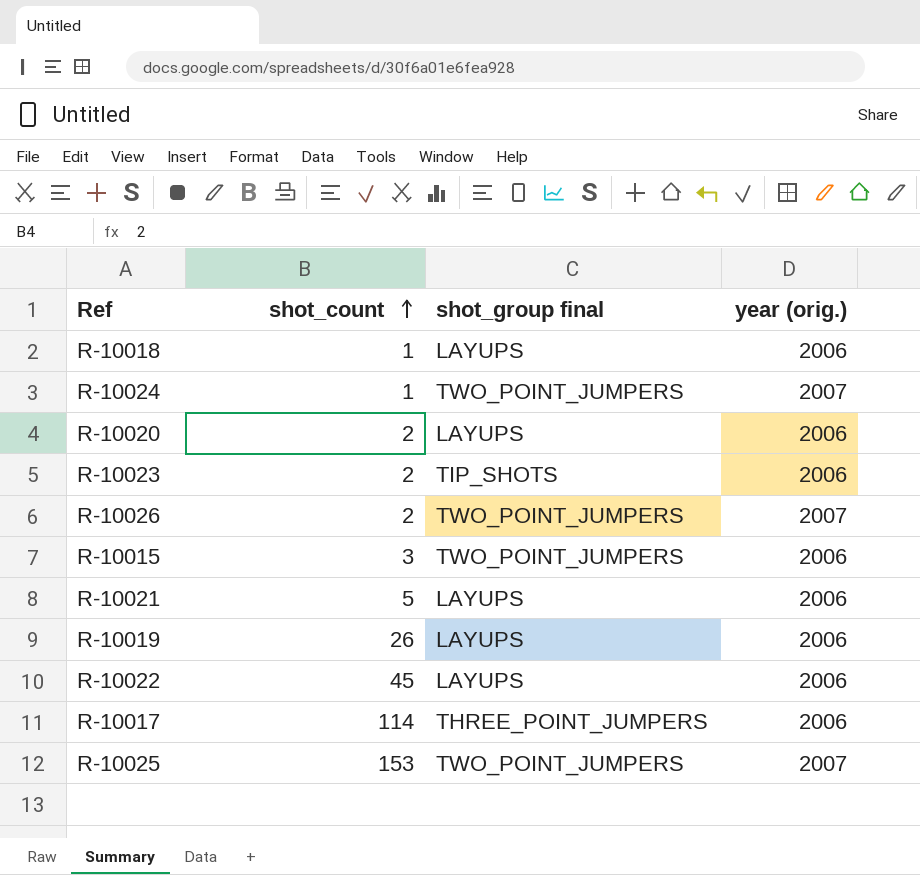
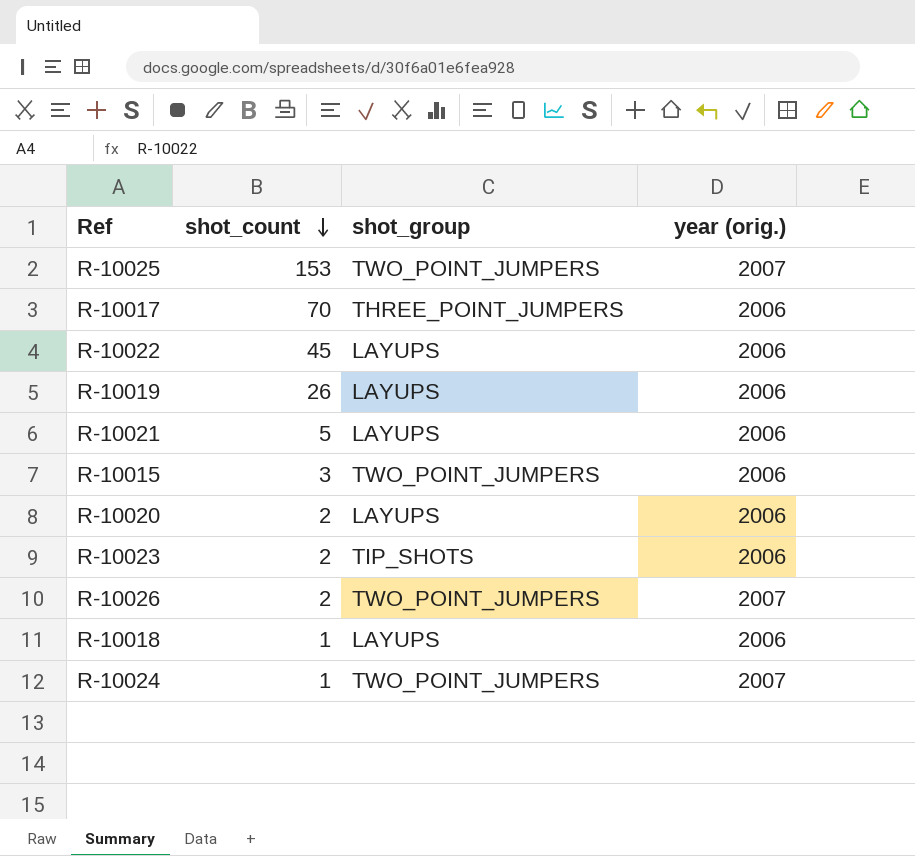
row order: shot_count ascending -> shot_count descending
column name: shot_group final -> shot_group
R-10017 | shot_count: 114 -> 70

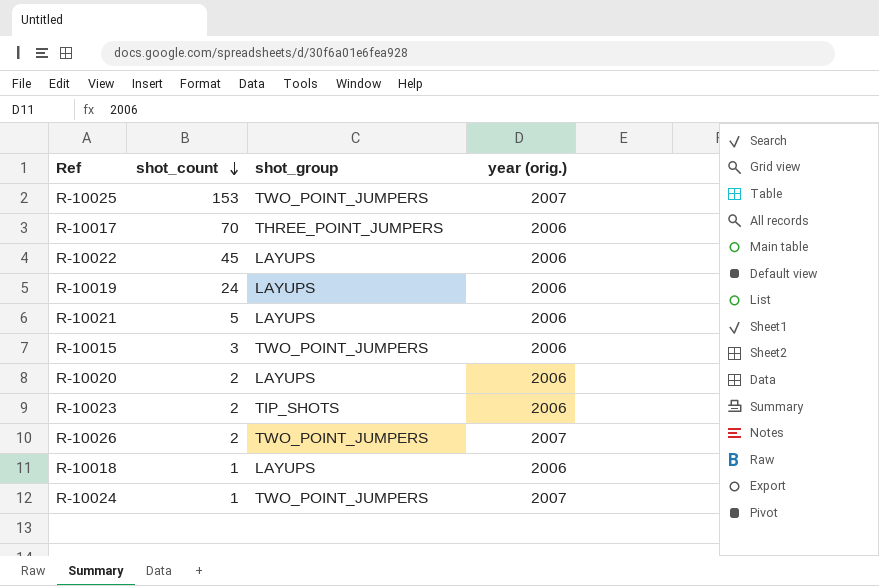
R-10019 | shot_count: 26 -> 24

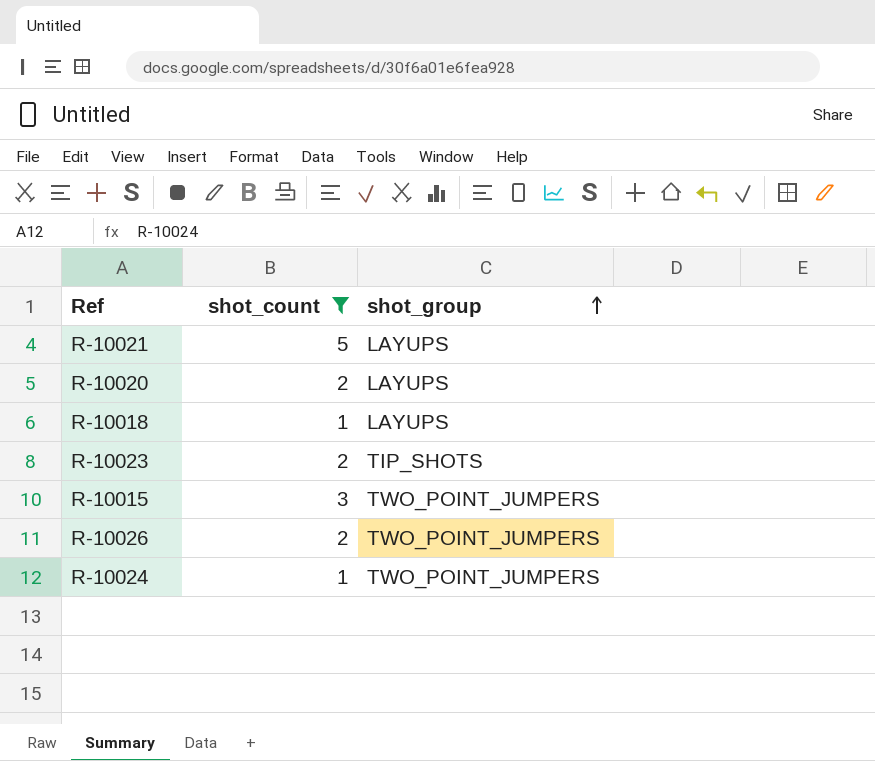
filter: none -> shot_count <= 5
row order: shot_count descending -> shot_group ascending
column year (orig.) | position: 4 -> none

